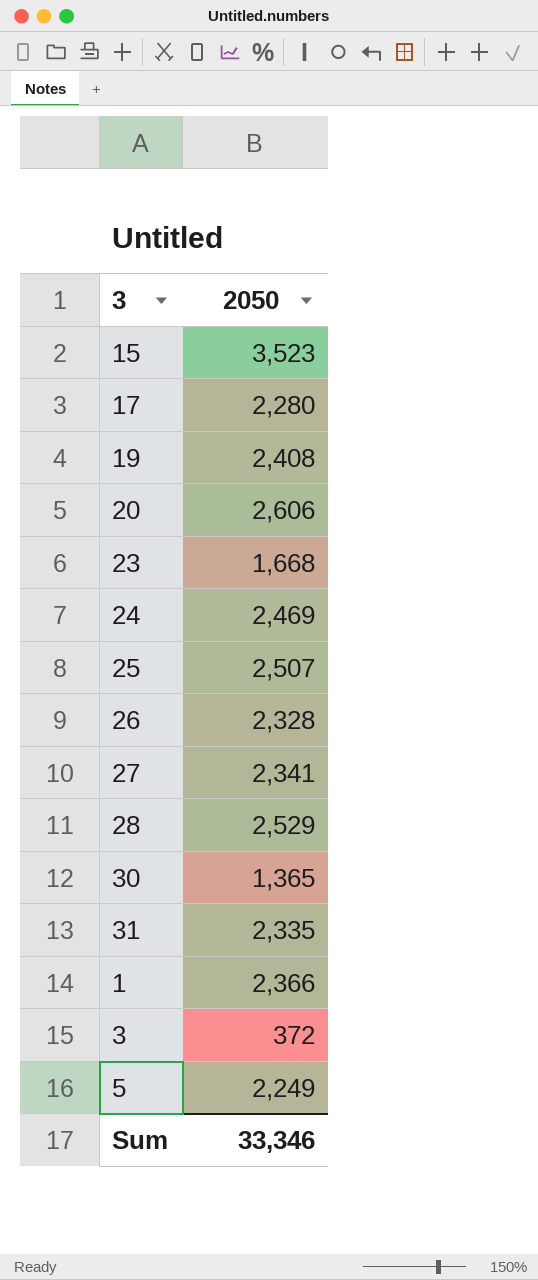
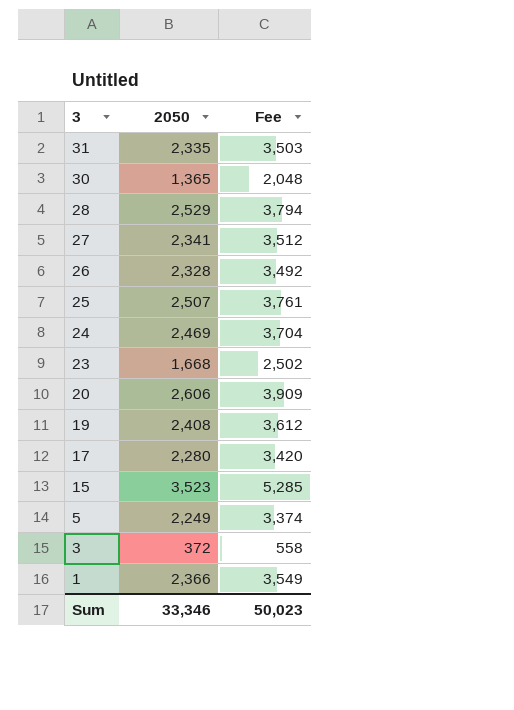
row order: none -> 3 descending
column Fee | formula: none -> [2050] * 1.5

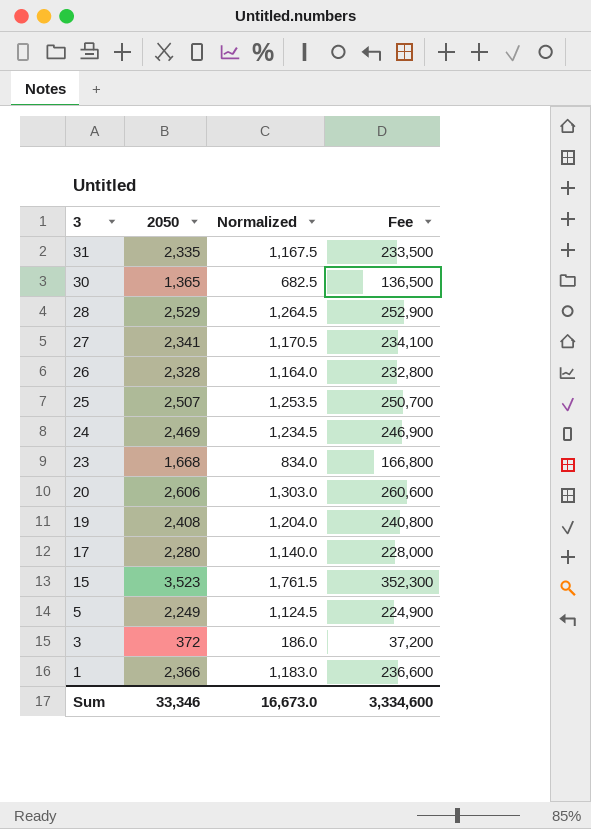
column Normalized | formula: none -> [2050] * 0.5
column Fee | formula: [2050] * 1.5 -> [2050] * 100
Sum | Fee: 50,023 -> 3,334,600

